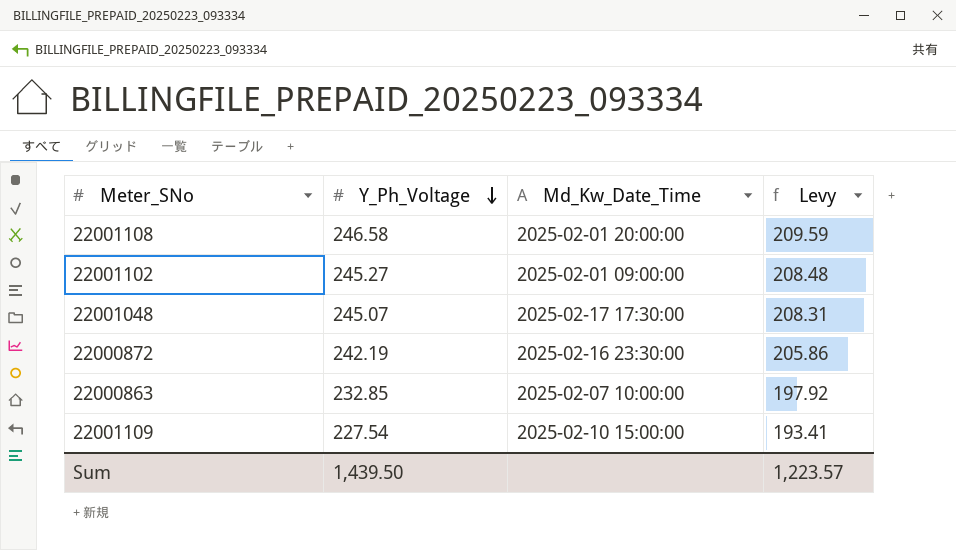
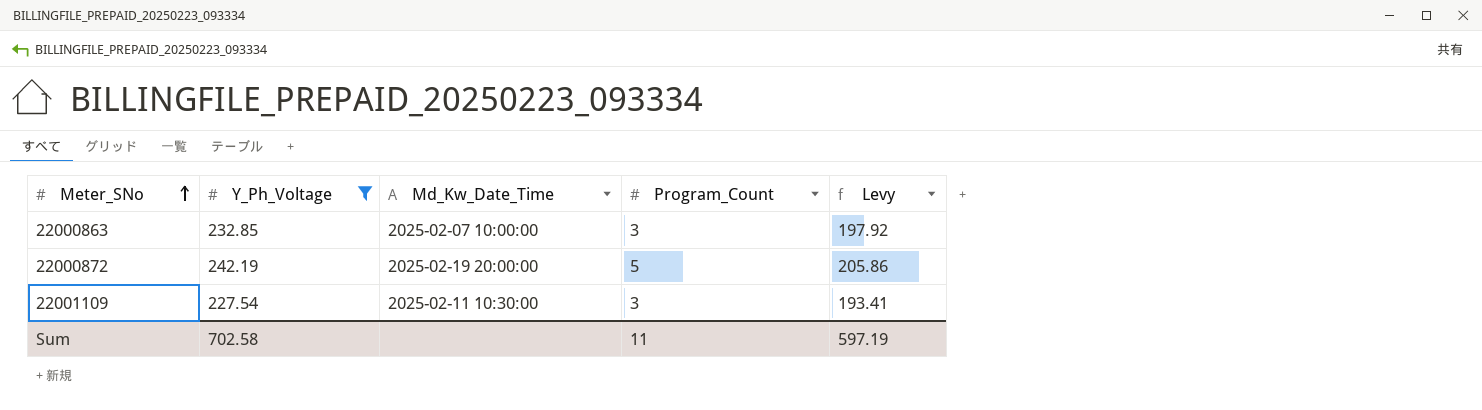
filter: none -> Y_Ph_Voltage <= 242.19
row order: Y_Ph_Voltage descending -> Meter_SNo ascending
column Program_Count | position: none -> 4
22000872 | Md_Kw_Date_Time: 2025-02-16 23:30:00 -> 2025-02-19 20:00:00
22001109 | Md_Kw_Date_Time: 2025-02-10 15:00:00 -> 2025-02-11 10:30:00
Sum | Y_Ph_Voltage: 1,439.50 -> 702.58
Sum | Levy: 1,223.57 -> 597.19

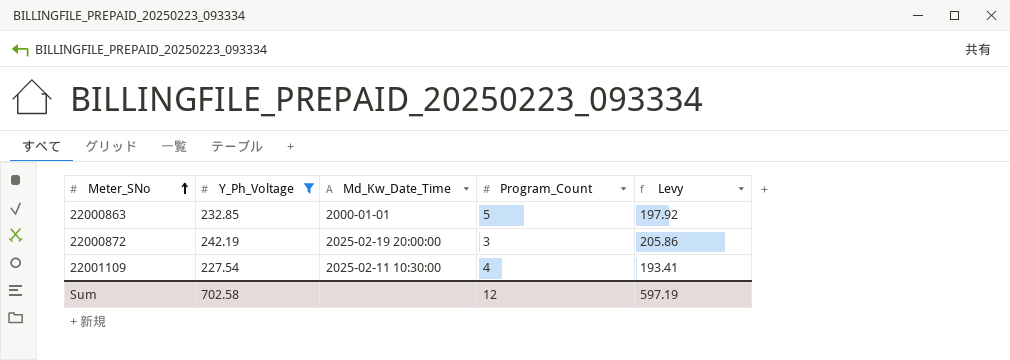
22000863 | Md_Kw_Date_Time: 2025-02-07 10:00:00 -> 2000-01-01
22000863 | Program_Count: 3 -> 5
22000872 | Program_Count: 5 -> 3
22001109 | Program_Count: 3 -> 4
Sum | Program_Count: 11 -> 12

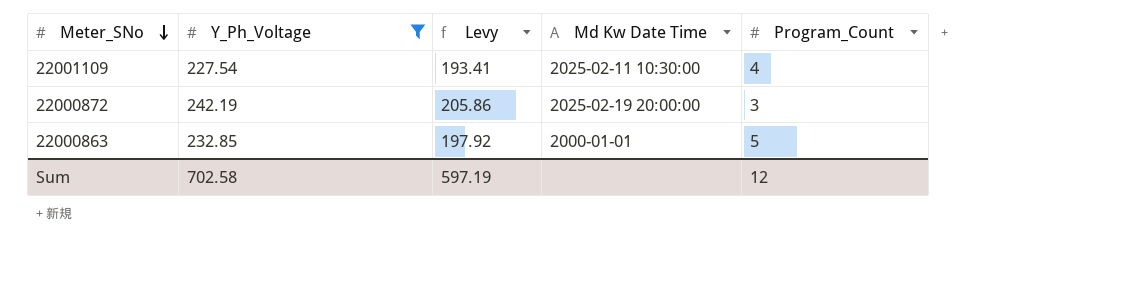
row order: Meter_SNo ascending -> Meter_SNo descending
column Levy | position: 5 -> 3
column name: Md_Kw_Date_Time -> Md Kw Date Time

